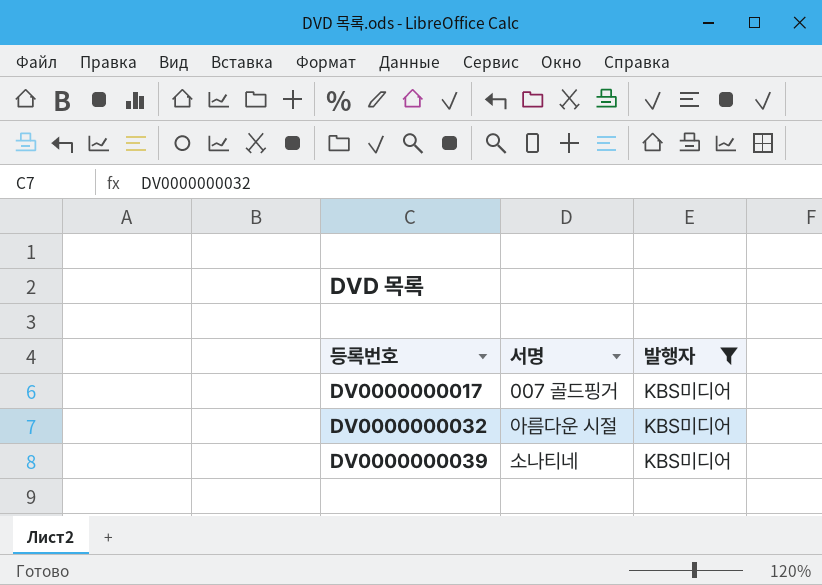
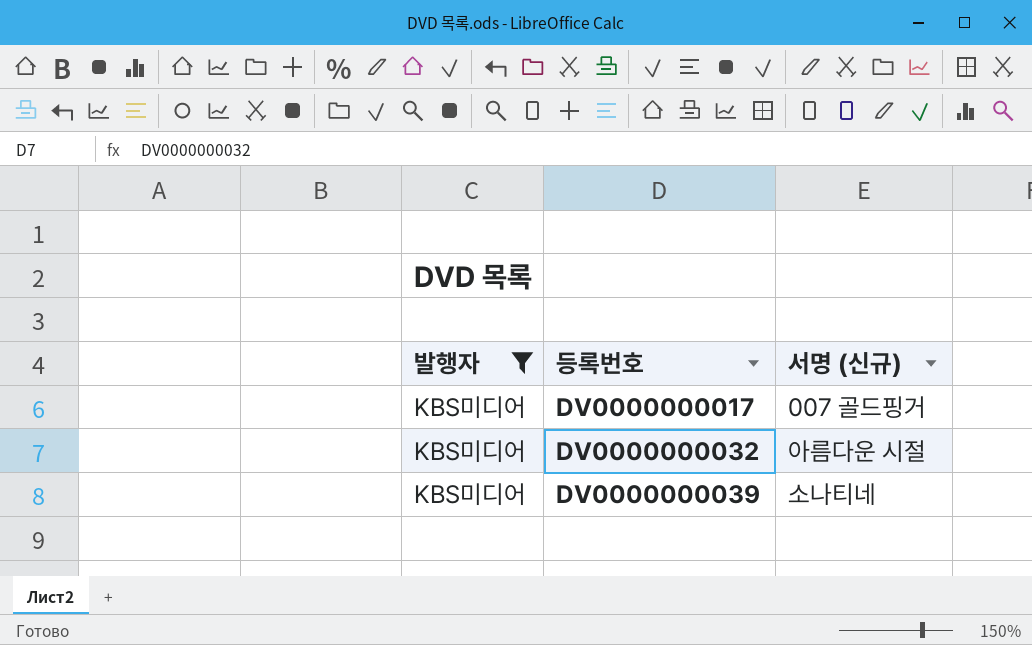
column 발행자 | position: 3 -> 1
column name: 서명 -> 서명 (신규)

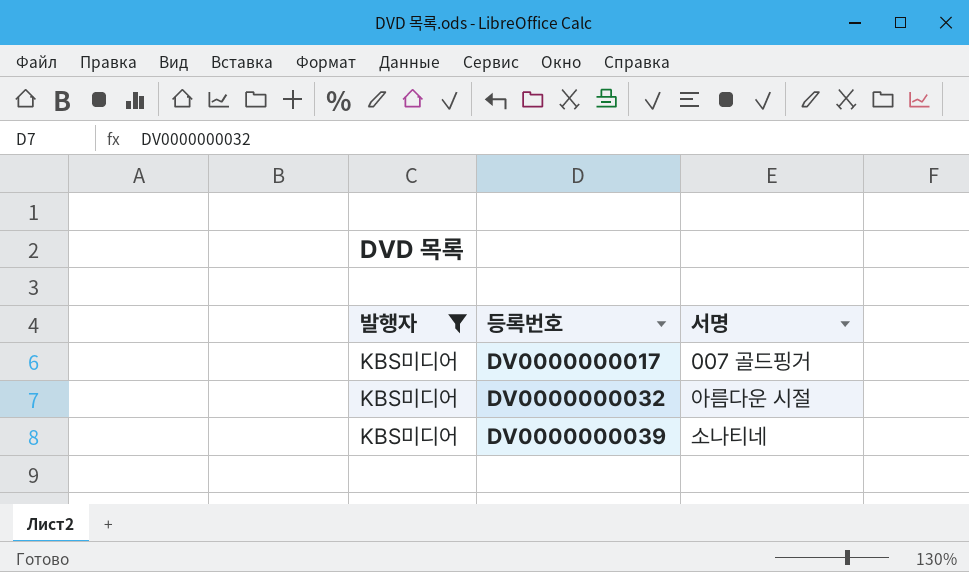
column name: 서명 (신규) -> 서명

